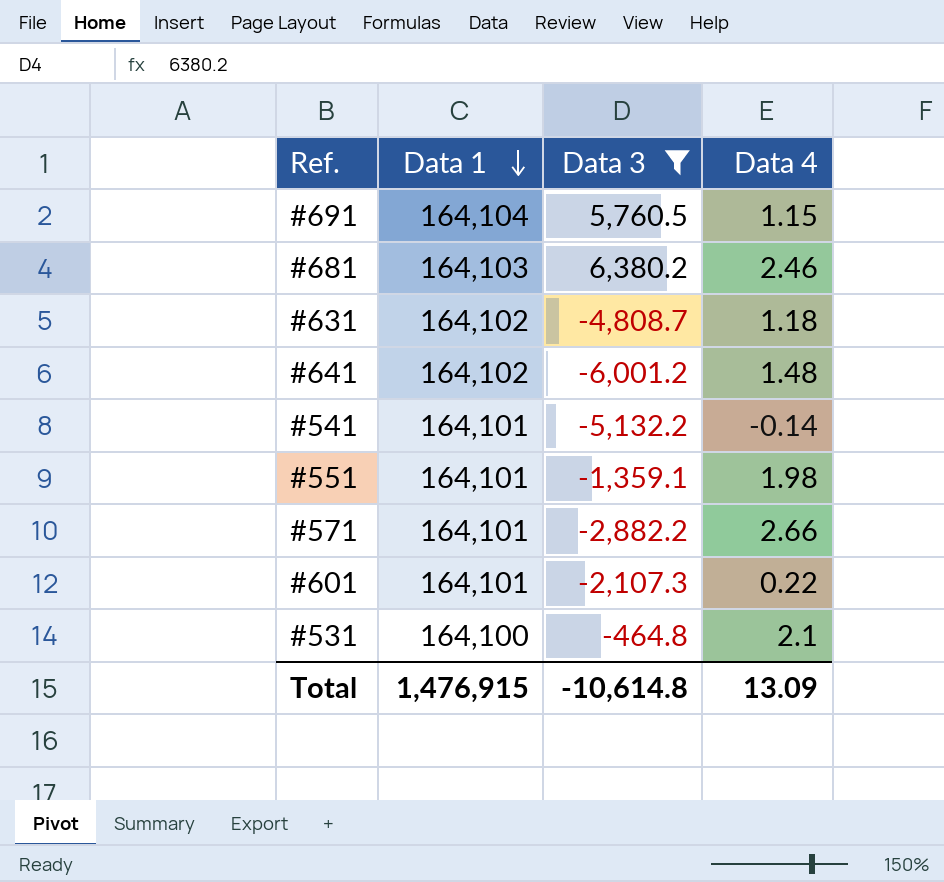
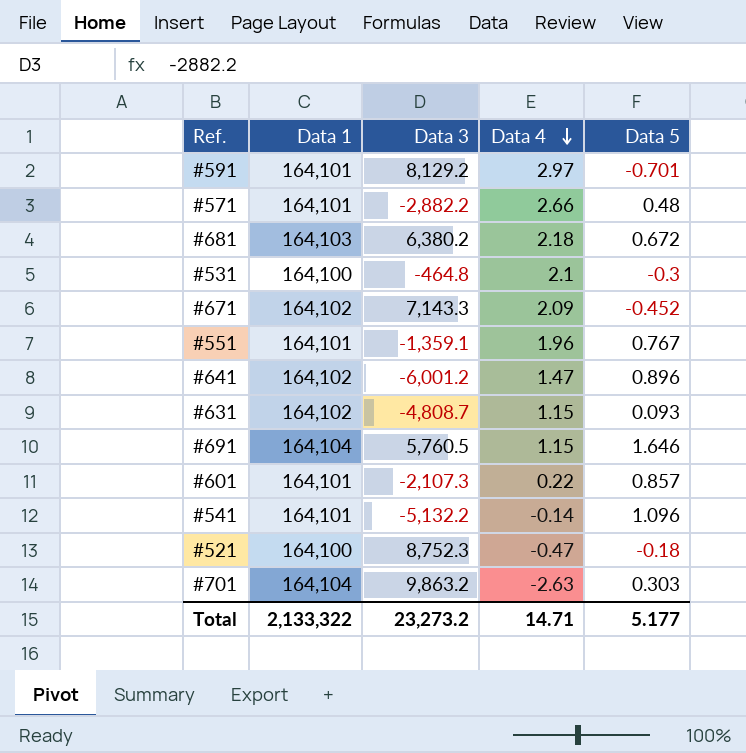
filter: Data 3 <= 6,380.2 -> none
row order: Data 1 descending -> Data 4 descending
column Data 5 | position: none -> 5
#681 | Data 4: 2.46 -> 2.18
#551 | Data 4: 1.98 -> 1.96
#641 | Data 4: 1.48 -> 1.47
#631 | Data 4: 1.18 -> 1.15
Total | Data 1: 1,476,915 -> 2,133,322
Total | Data 3: -10,614.8 -> 23,273.2
Total | Data 4: 13.09 -> 14.71

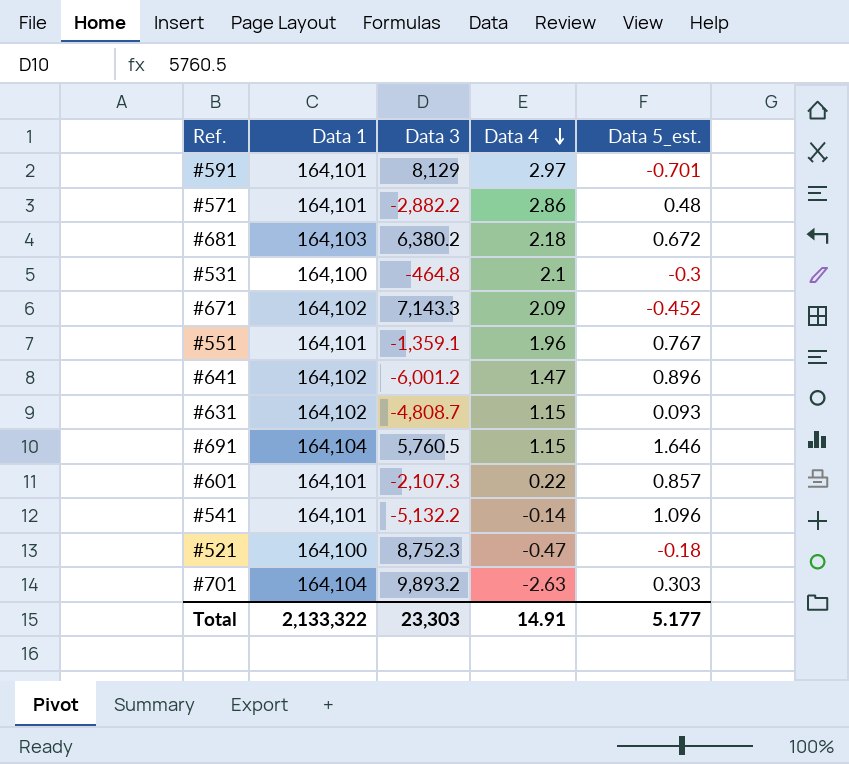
column name: Data 5 -> Data 5_est.
#591 | Data 3: 8,129.2 -> 8,129
#571 | Data 4: 2.66 -> 2.86
#701 | Data 3: 9,863.2 -> 9,893.2
Total | Data 3: 23,273.2 -> 23,303
Total | Data 4: 14.71 -> 14.91

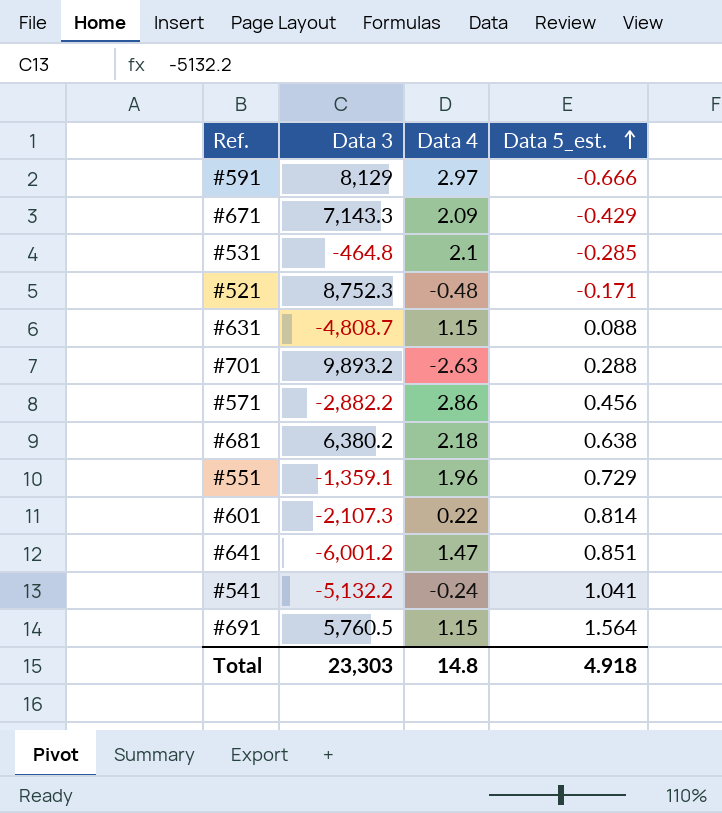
row order: Data 4 descending -> Data 5_est. ascending
column Data 1 | position: 2 -> none
#591 | Data 5_est.: -0.701 -> -0.666
#671 | Data 5_est.: -0.452 -> -0.429
#531 | Data 5_est.: -0.3 -> -0.285
#521 | Data 4: -0.47 -> -0.48
#521 | Data 5_est.: -0.18 -> -0.171
#631 | Data 5_est.: 0.093 -> 0.088
#701 | Data 5_est.: 0.303 -> 0.288
#571 | Data 5_est.: 0.48 -> 0.456
#681 | Data 5_est.: 0.672 -> 0.638
#551 | Data 5_est.: 0.767 -> 0.729
#601 | Data 5_est.: 0.857 -> 0.814
#641 | Data 5_est.: 0.896 -> 0.851
#541 | Data 4: -0.14 -> -0.24
#541 | Data 5_est.: 1.096 -> 1.041
#691 | Data 5_est.: 1.646 -> 1.564
Total | Data 4: 14.91 -> 14.8
Total | Data 5_est.: 5.177 -> 4.918

